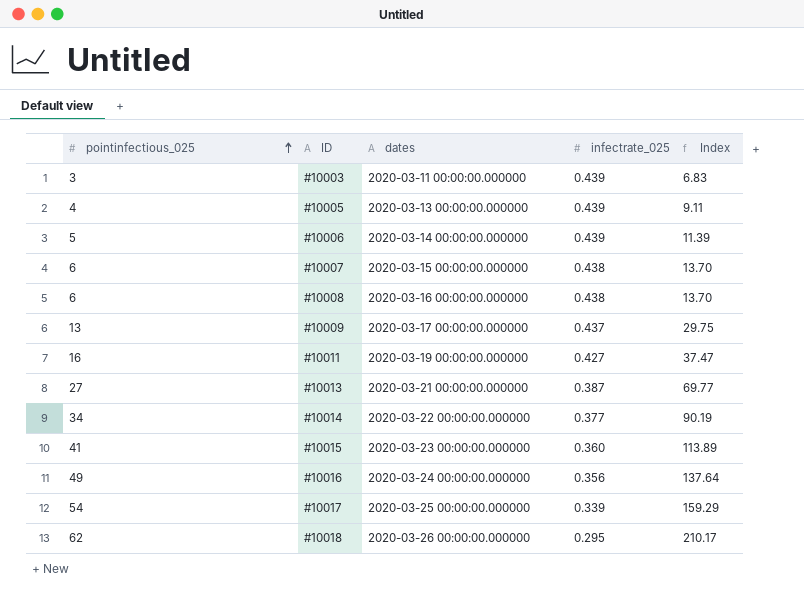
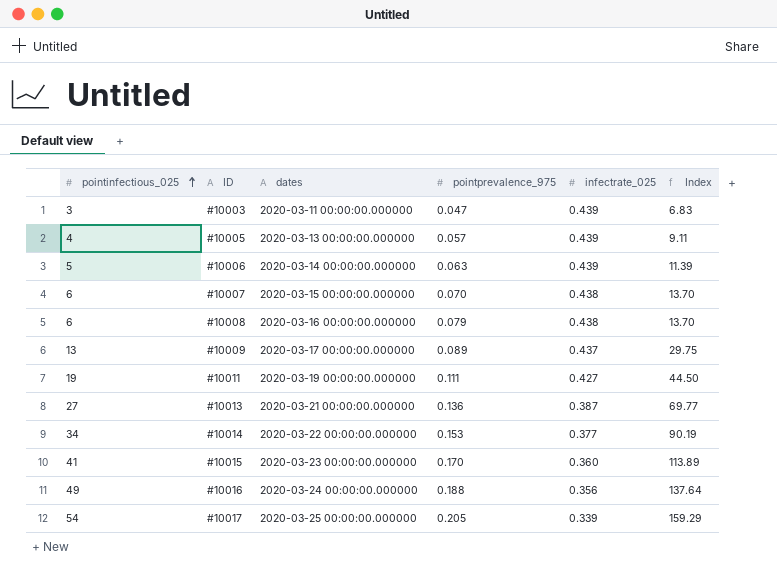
column pointprevalence_975 | position: none -> 4
row #10018: 62 | 2020-03-26 00:00:00.000000 | 0.295 | 210.17 -> none
#10011 | pointinfectious_025: 16 -> 19
#10011 | Index: 37.47 -> 44.50

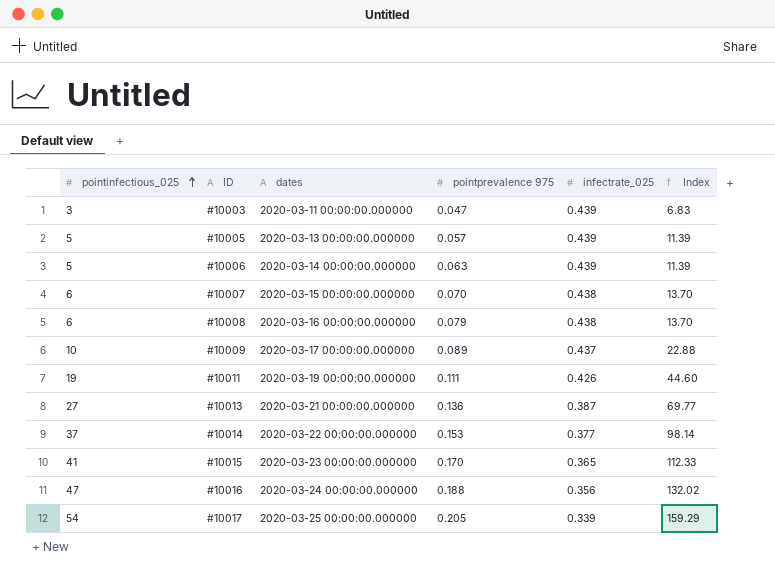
column name: pointprevalence_975 -> pointprevalence 975
#10005 | pointinfectious_025: 4 -> 5
#10005 | Index: 9.11 -> 11.39
#10009 | pointinfectious_025: 13 -> 10
#10009 | Index: 29.75 -> 22.88
#10011 | infectrate_025: 0.427 -> 0.426
#10011 | Index: 44.50 -> 44.60
#10014 | pointinfectious_025: 34 -> 37
#10014 | Index: 90.19 -> 98.14
#10015 | infectrate_025: 0.360 -> 0.365
#10015 | Index: 113.89 -> 112.33
#10016 | pointinfectious_025: 49 -> 47
#10016 | Index: 137.64 -> 132.02

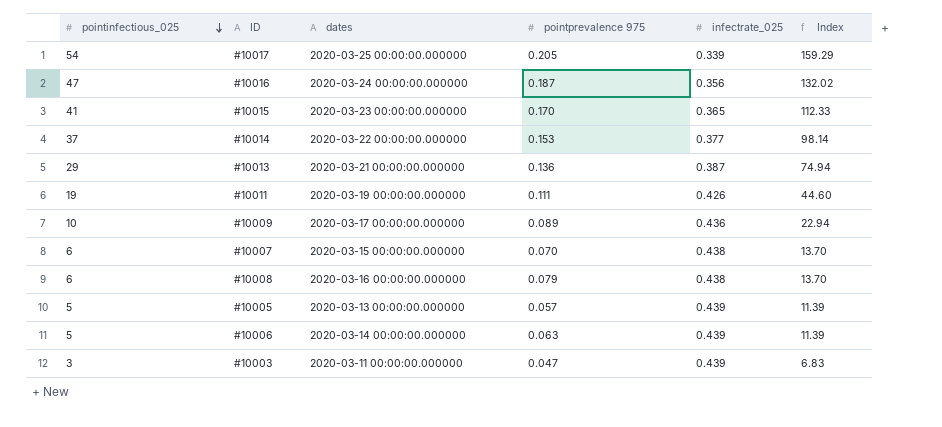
row order: pointinfectious_025 ascending -> pointinfectious_025 descending
#10016 | pointprevalence 975: 0.188 -> 0.187
#10013 | pointinfectious_025: 27 -> 29
#10013 | Index: 69.77 -> 74.94
#10009 | infectrate_025: 0.437 -> 0.436
#10009 | Index: 22.88 -> 22.94

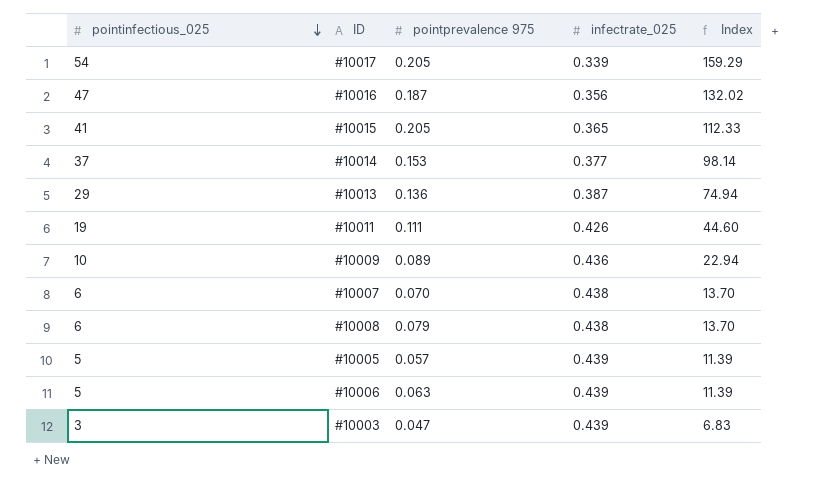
column dates | position: 3 -> none
#10015 | pointprevalence 975: 0.170 -> 0.205

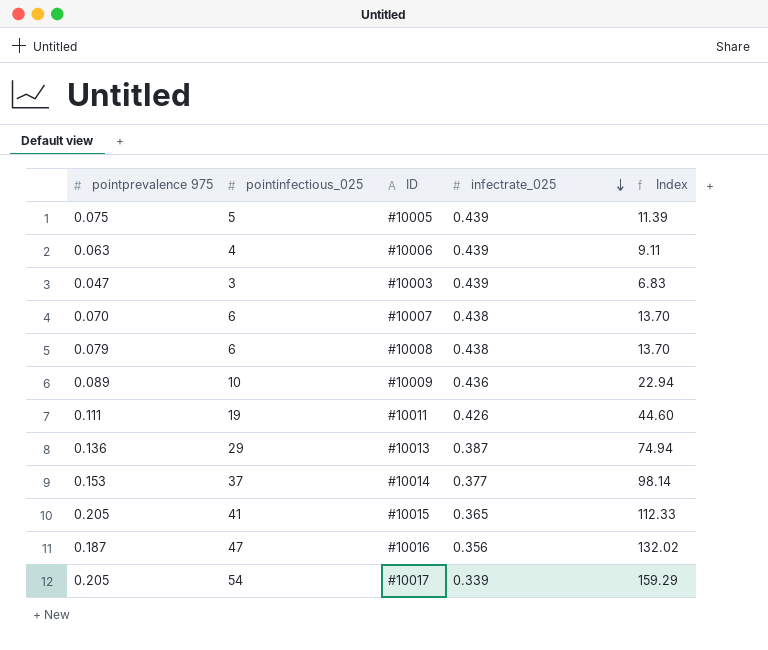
row order: pointinfectious_025 descending -> infectrate_025 descending
column pointprevalence 975 | position: 3 -> 1
#10005 | pointprevalence 975: 0.057 -> 0.075
#10006 | pointinfectious_025: 5 -> 4
#10006 | Index: 11.39 -> 9.11

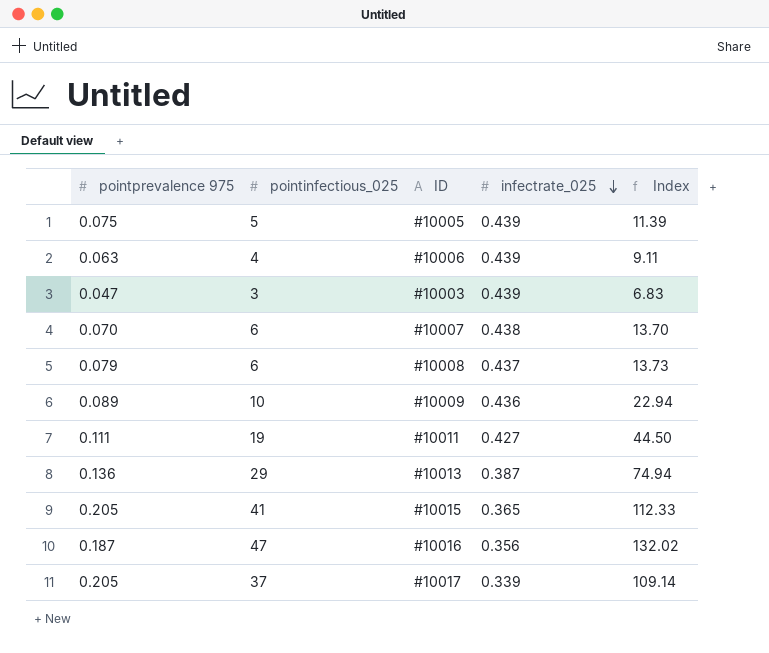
row #10014: 0.153 | 37 | 0.377 | 98.14 -> none
#10008 | infectrate_025: 0.438 -> 0.437
#10008 | Index: 13.70 -> 13.73
#10011 | infectrate_025: 0.426 -> 0.427
#10011 | Index: 44.60 -> 44.50
#10017 | pointinfectious_025: 54 -> 37
#10017 | Index: 159.29 -> 109.14

